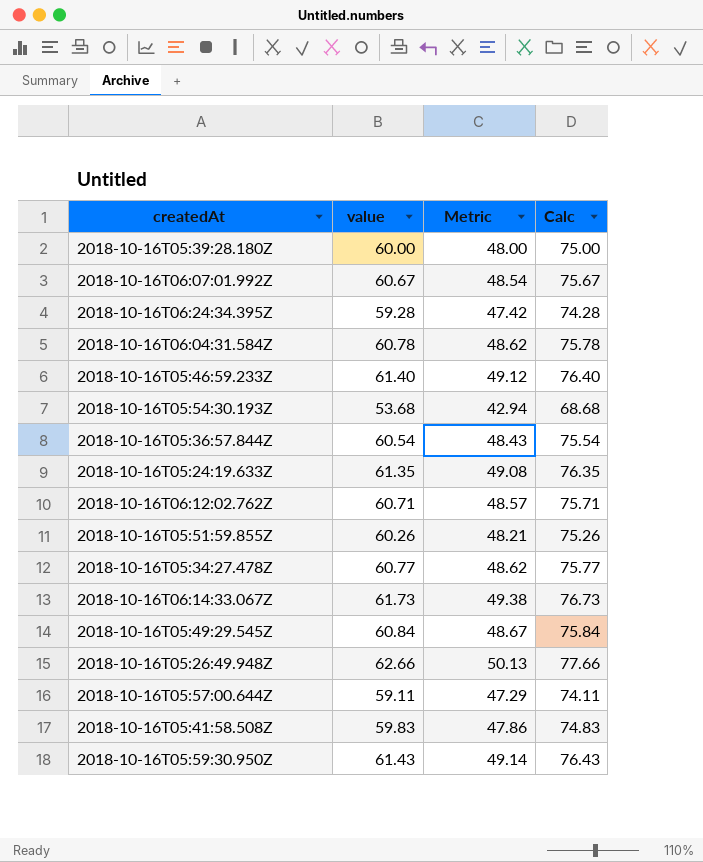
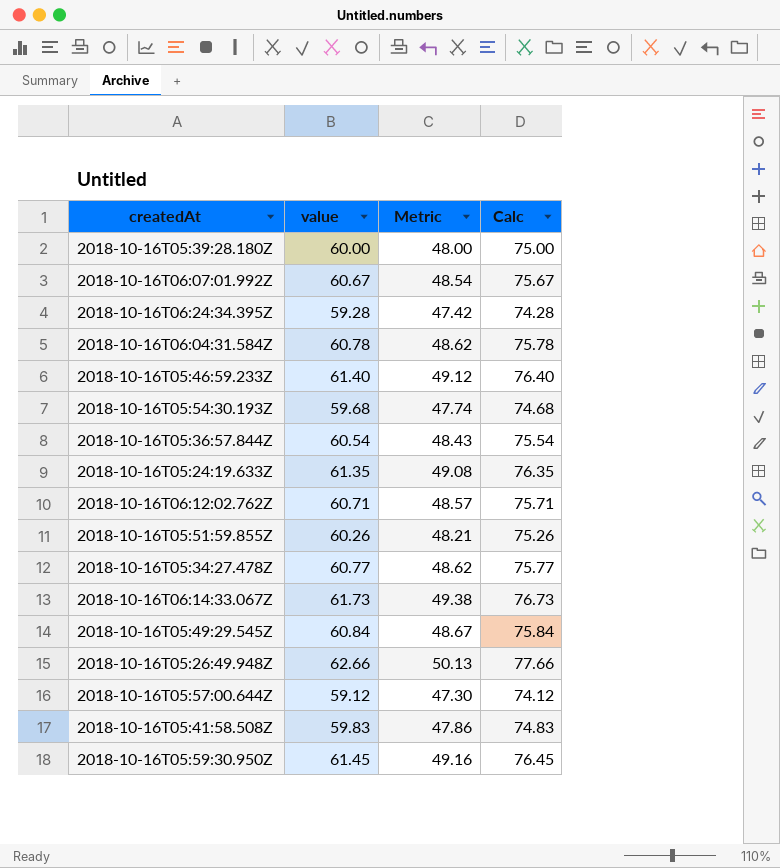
2018-10-16T05:54:30.193Z | value: 53.68 -> 59.68
2018-10-16T05:54:30.193Z | Metric: 42.94 -> 47.74
2018-10-16T05:54:30.193Z | Calc: 68.68 -> 74.68
2018-10-16T05:57:00.644Z | value: 59.11 -> 59.12
2018-10-16T05:57:00.644Z | Metric: 47.29 -> 47.30
2018-10-16T05:57:00.644Z | Calc: 74.11 -> 74.12
2018-10-16T05:59:30.950Z | value: 61.43 -> 61.45
2018-10-16T05:59:30.950Z | Metric: 49.14 -> 49.16
2018-10-16T05:59:30.950Z | Calc: 76.43 -> 76.45

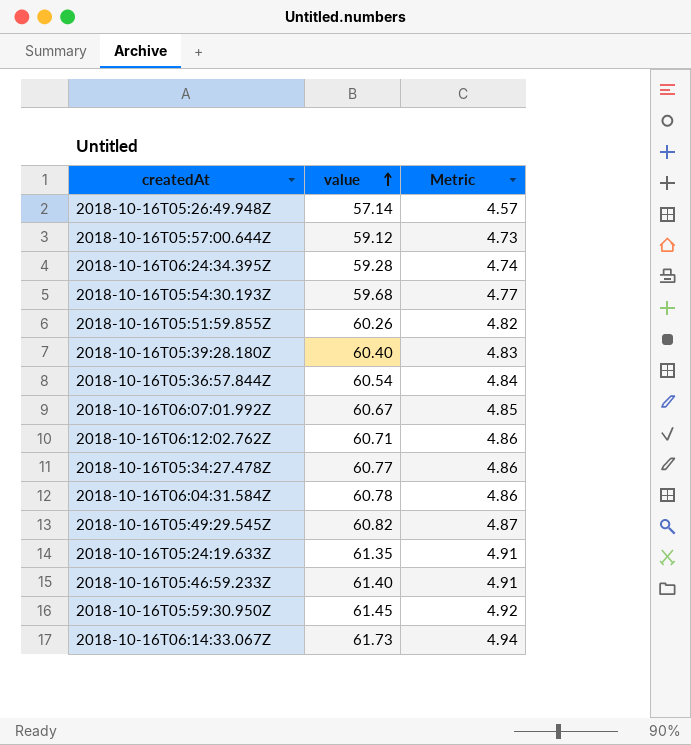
row order: none -> value ascending
column Calc | formula: [value] + 15 -> none
column Metric | formula: [value] * 0.8 -> [value] * 0.08
row 2018-10-16T05:41:58.508Z: 59.83 | 47.86 | 74.83 -> none
2018-10-16T05:26:49.948Z | value: 62.66 -> 57.14
2018-10-16T05:39:28.180Z | value: 60.00 -> 60.40
2018-10-16T05:49:29.545Z | value: 60.84 -> 60.82

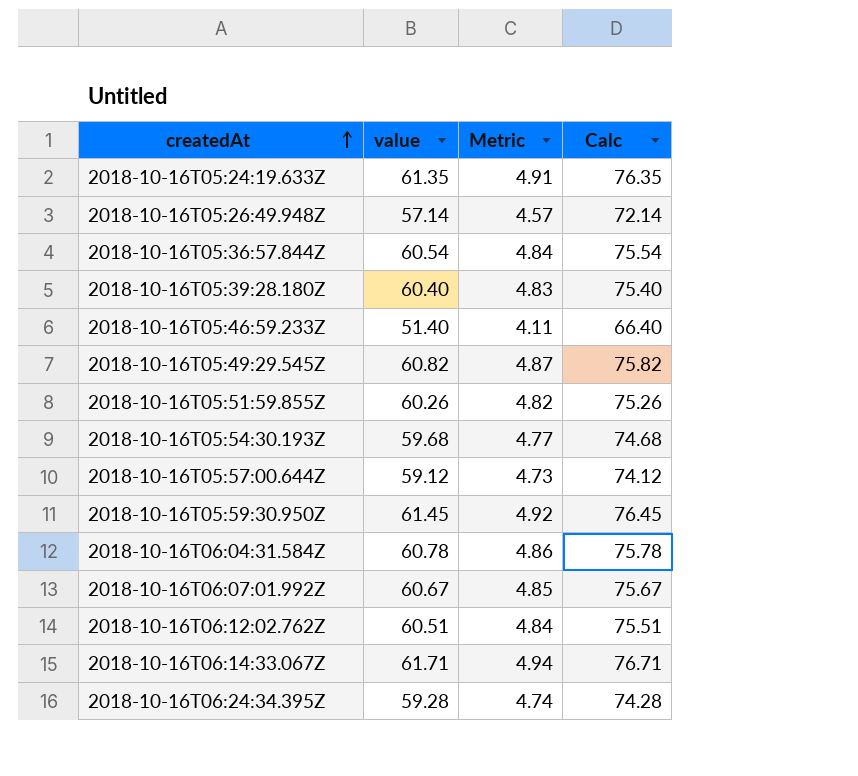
row order: value ascending -> createdAt ascending
column Calc | formula: none -> [value] + 15
row 2018-10-16T05:34:27.478Z: 60.77 | 4.86 -> none
2018-10-16T05:46:59.233Z | value: 61.40 -> 51.40
2018-10-16T05:46:59.233Z | Metric: 4.91 -> 4.11
2018-10-16T06:12:02.762Z | value: 60.71 -> 60.51
2018-10-16T06:12:02.762Z | Metric: 4.86 -> 4.84
2018-10-16T06:14:33.067Z | value: 61.73 -> 61.71

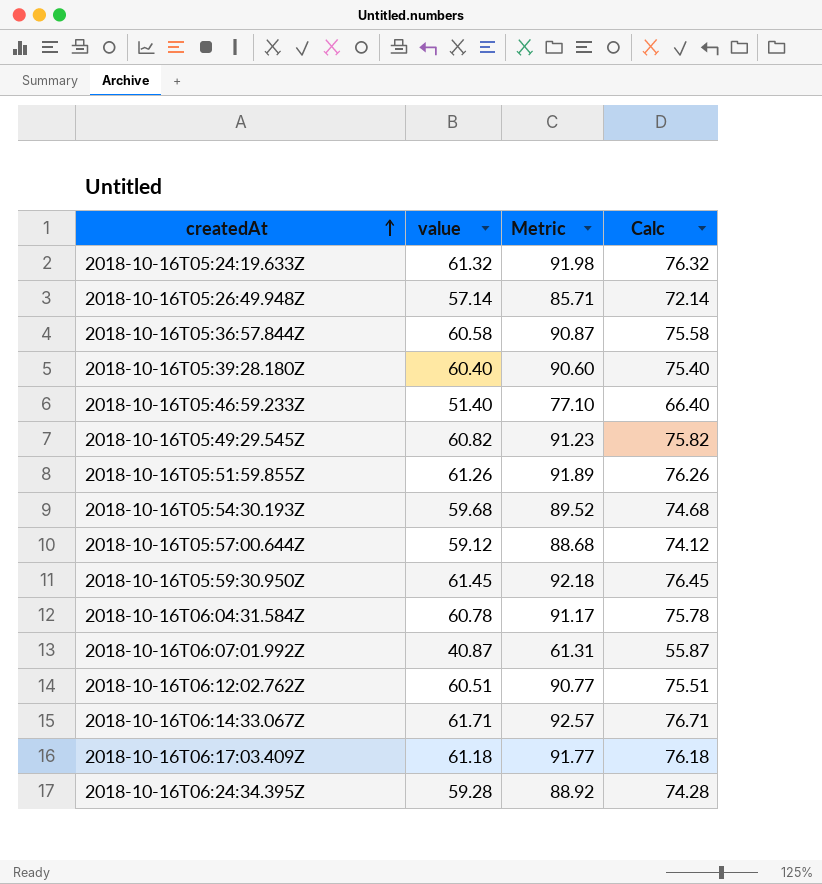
column Metric | formula: [value] * 0.08 -> [value] * 1.5
2018-10-16T05:24:19.633Z | value: 61.35 -> 61.32
2018-10-16T05:24:19.633Z | Calc: 76.35 -> 76.32
2018-10-16T05:36:57.844Z | value: 60.54 -> 60.58
2018-10-16T05:36:57.844Z | Calc: 75.54 -> 75.58
2018-10-16T05:51:59.855Z | value: 60.26 -> 61.26
2018-10-16T05:51:59.855Z | Calc: 75.26 -> 76.26
2018-10-16T06:07:01.992Z | value: 60.67 -> 40.87
2018-10-16T06:07:01.992Z | Calc: 75.67 -> 55.87
row 2018-10-16T06:17:03.409Z: none -> 61.18 | 91.77 | 76.18

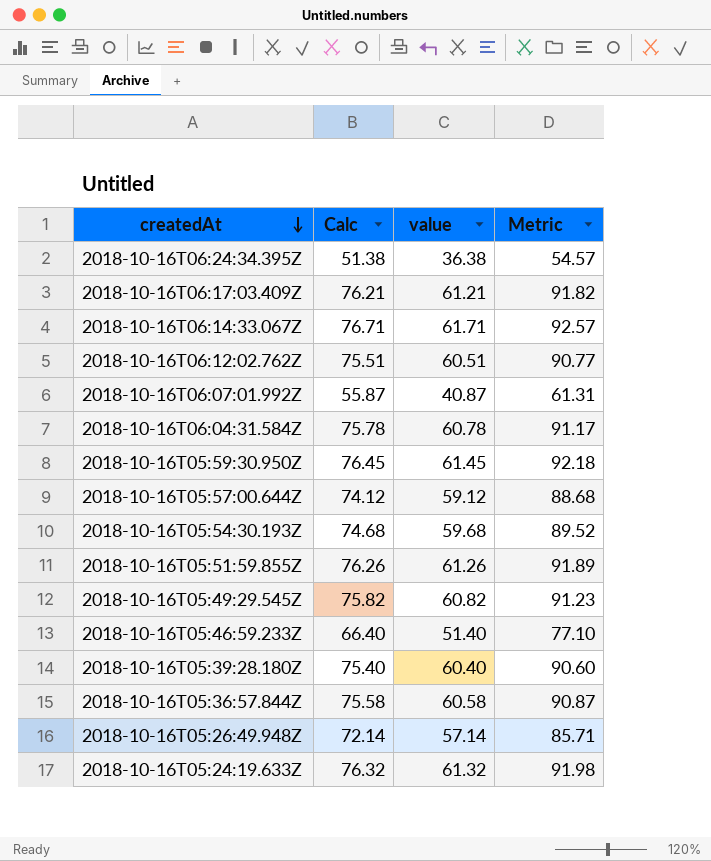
row order: createdAt ascending -> createdAt descending
column Calc | position: 4 -> 2
2018-10-16T06:24:34.395Z | Calc: 74.28 -> 51.38
2018-10-16T06:24:34.395Z | value: 59.28 -> 36.38
2018-10-16T06:24:34.395Z | Metric: 88.92 -> 54.57
2018-10-16T06:17:03.409Z | Calc: 76.18 -> 76.21
2018-10-16T06:17:03.409Z | value: 61.18 -> 61.21
2018-10-16T06:17:03.409Z | Metric: 91.77 -> 91.82

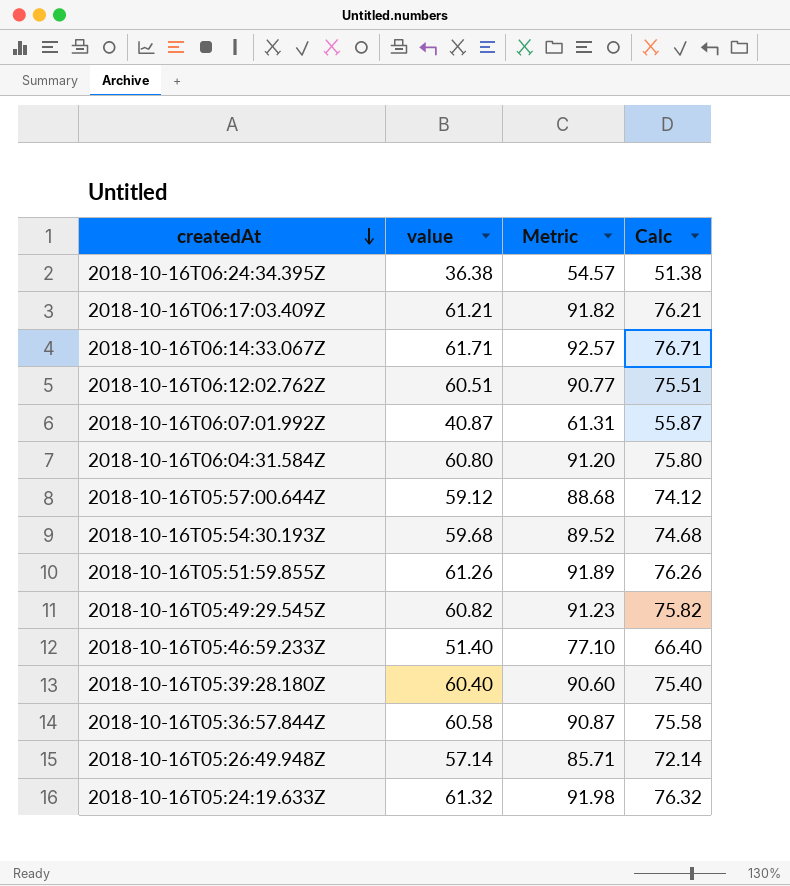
column Calc | position: 2 -> 4
row 2018-10-16T05:59:30.950Z: 76.45 | 61.45 | 92.18 -> none
2018-10-16T06:04:31.584Z | value: 60.78 -> 60.80
2018-10-16T06:04:31.584Z | Metric: 91.17 -> 91.20
2018-10-16T06:04:31.584Z | Calc: 75.78 -> 75.80

